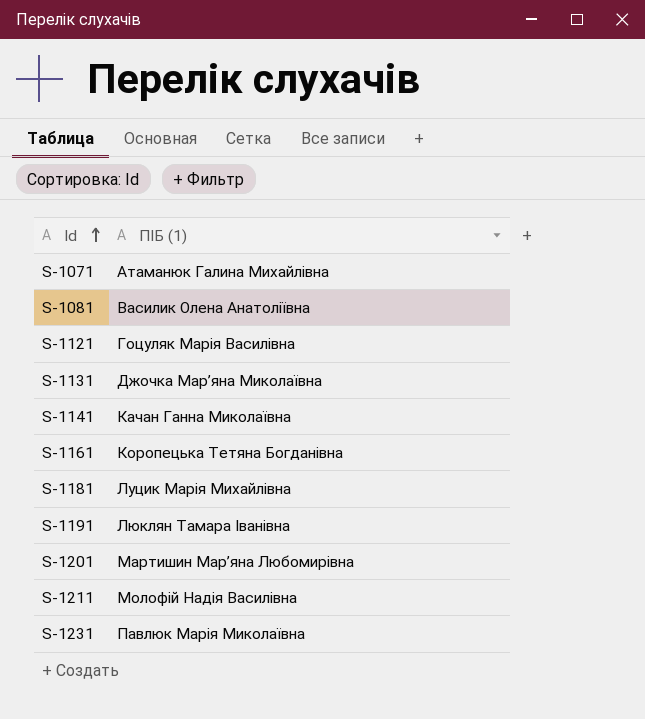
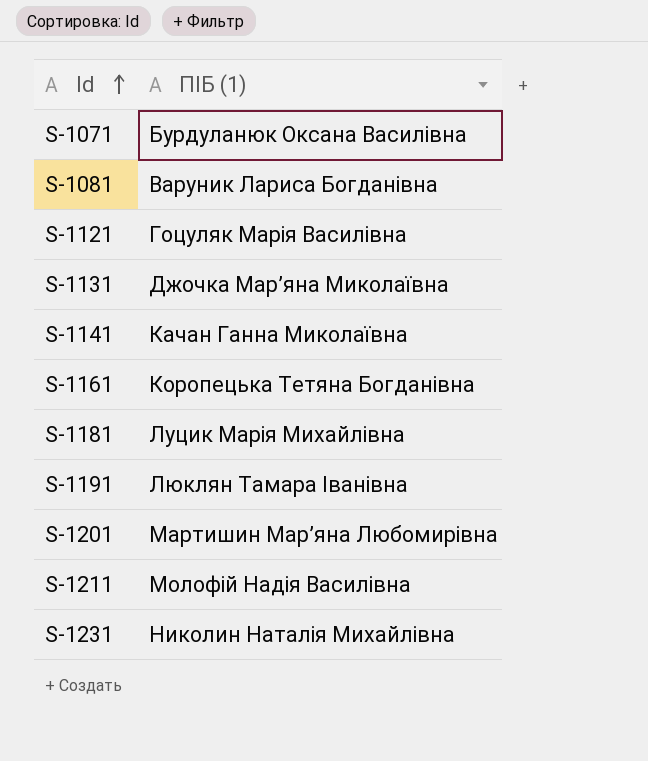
S-1071 | ПІБ (1): Атаманюк Галина Михайлівна -> Бурдуланюк Оксана Василівна
S-1081 | ПІБ (1): Василик Олена Анатоліївна -> Варуник Лариса Богданівна
S-1231 | ПІБ (1): Павлюк Марія Миколаївна -> Николин Наталія Михайлівна

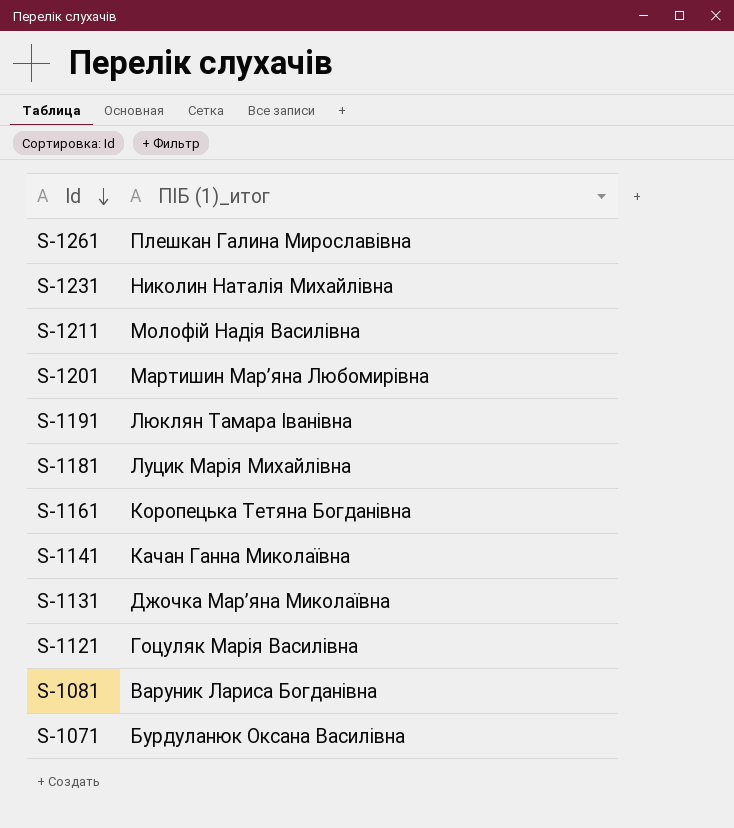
row order: Id ascending -> Id descending
column name: ПІБ (1) -> ПІБ (1)_итог
row S-1261: none -> Плешкан Галина Мирославівна

